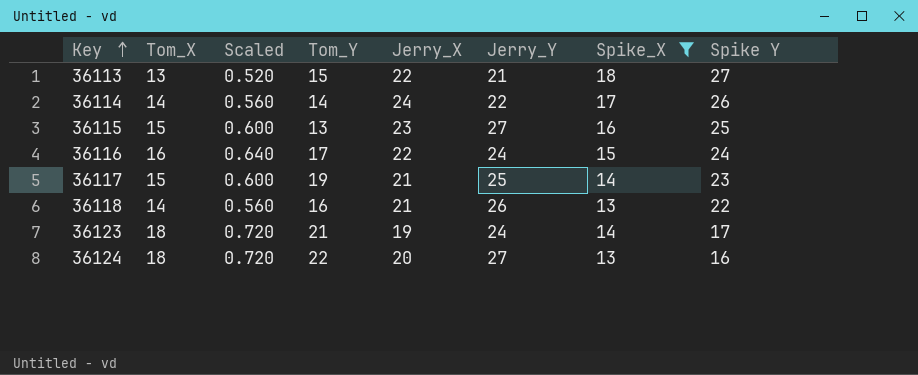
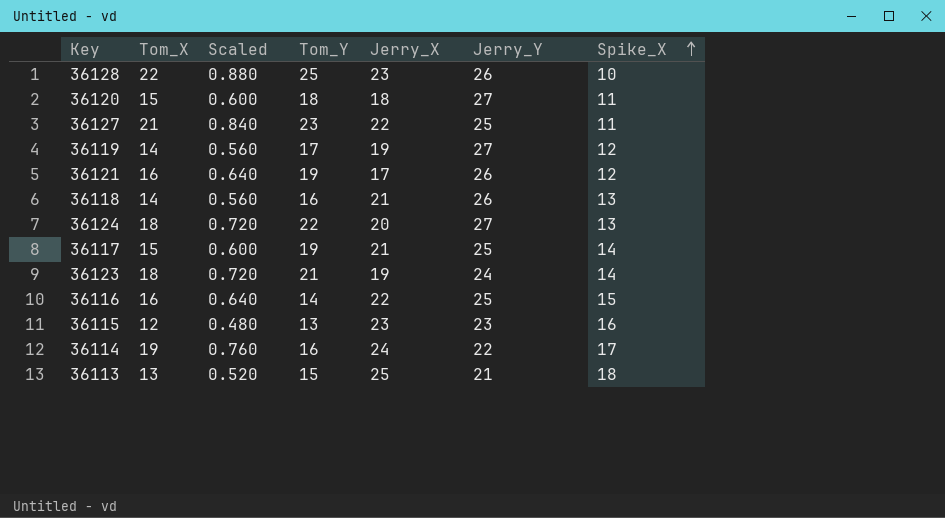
filter: Spike_X >= 13 -> none
row order: Key ascending -> Spike_X ascending
column Spike Y | position: 8 -> none
36116 | Tom_Y: 17 -> 14
36116 | Jerry_Y: 24 -> 25
36115 | Tom_X: 15 -> 12
36115 | Scaled: 0.600 -> 0.480
36115 | Jerry_Y: 27 -> 23
36114 | Tom_X: 14 -> 19
36114 | Scaled: 0.560 -> 0.760
36114 | Tom_Y: 14 -> 16
36113 | Jerry_X: 22 -> 25

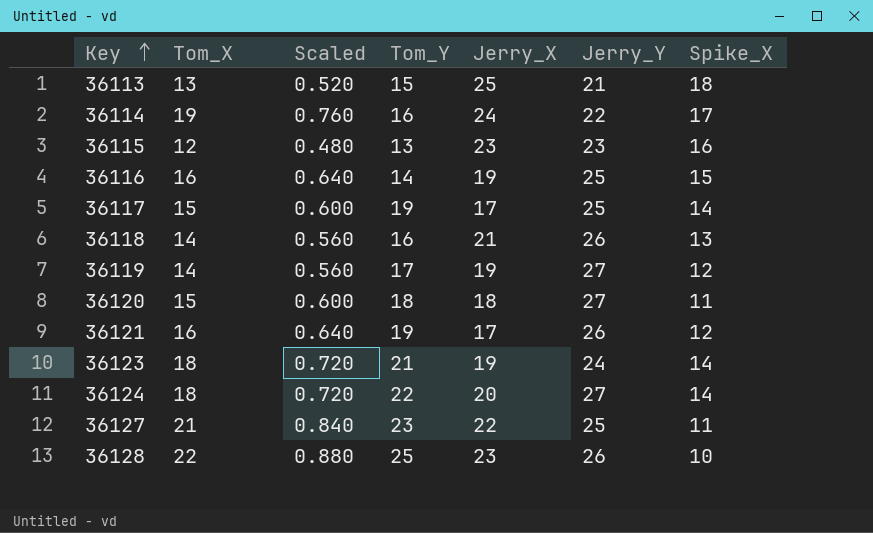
row order: Spike_X ascending -> Key ascending
36116 | Jerry_X: 22 -> 19
36117 | Jerry_X: 21 -> 17
36124 | Spike_X: 13 -> 14

